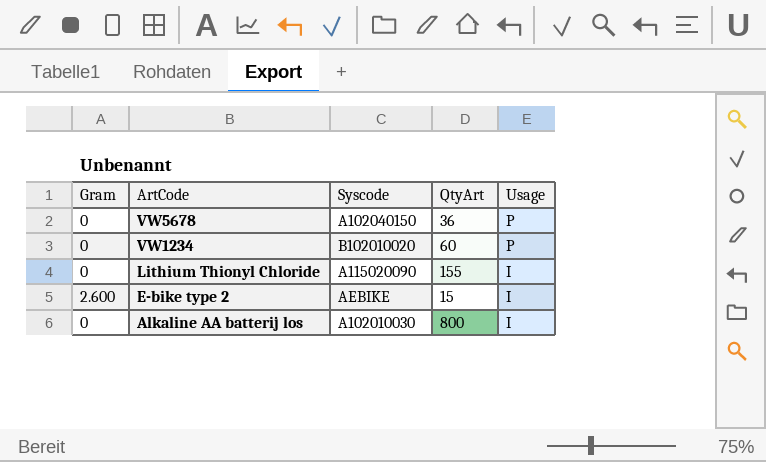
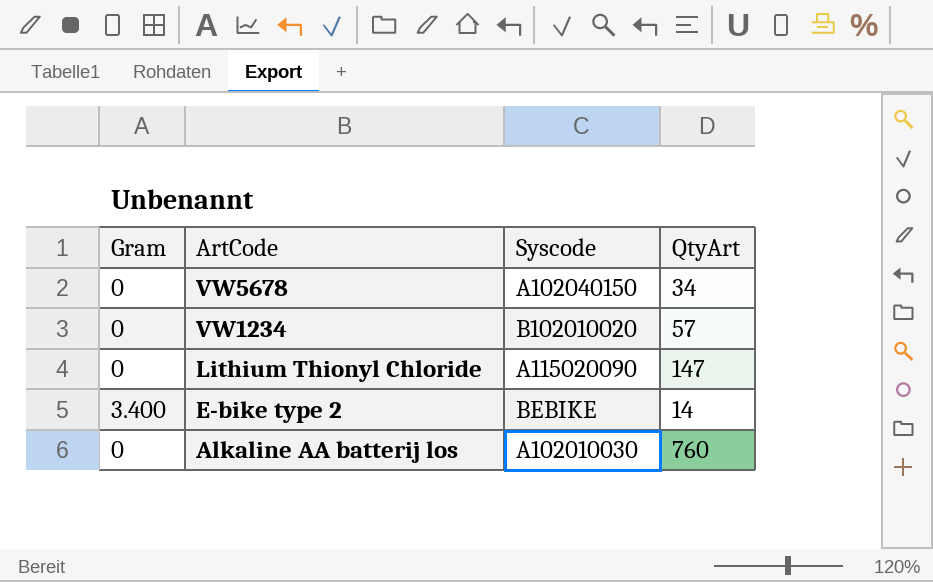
column Usage | position: 5 -> none
VW5678 | QtyArt: 36 -> 34
VW1234 | QtyArt: 60 -> 57
Lithium Thionyl Chloride | QtyArt: 155 -> 147
E-bike type 2 | Gram: 2.600 -> 3.400
E-bike type 2 | Syscode: AEBIKE -> BEBIKE
E-bike type 2 | QtyArt: 15 -> 14
Alkaline AA batterij los | QtyArt: 800 -> 760

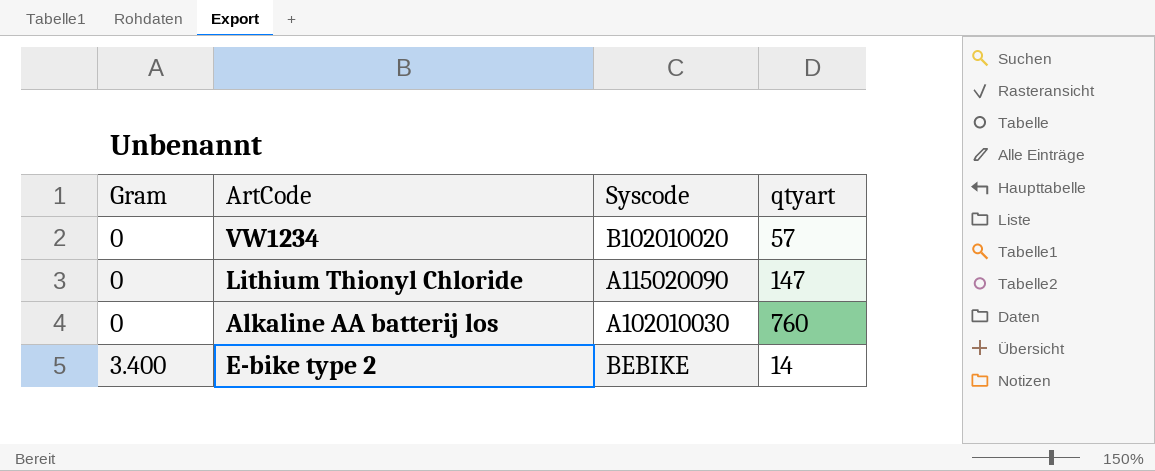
row order: ArtCode descending -> Gram ascending
column name: QtyArt -> qtyart
row VW5678: 0 | A102040150 | 34 -> none

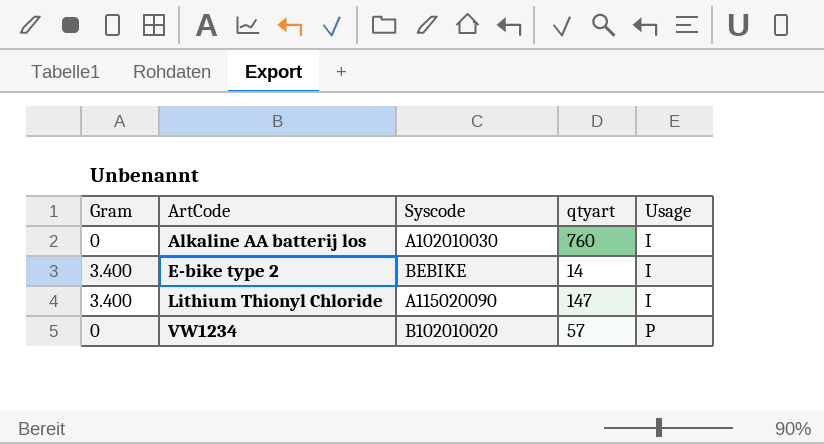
row order: Gram ascending -> ArtCode ascending
column Usage | position: none -> 5
Lithium Thionyl Chloride | Gram: 0 -> 3.400

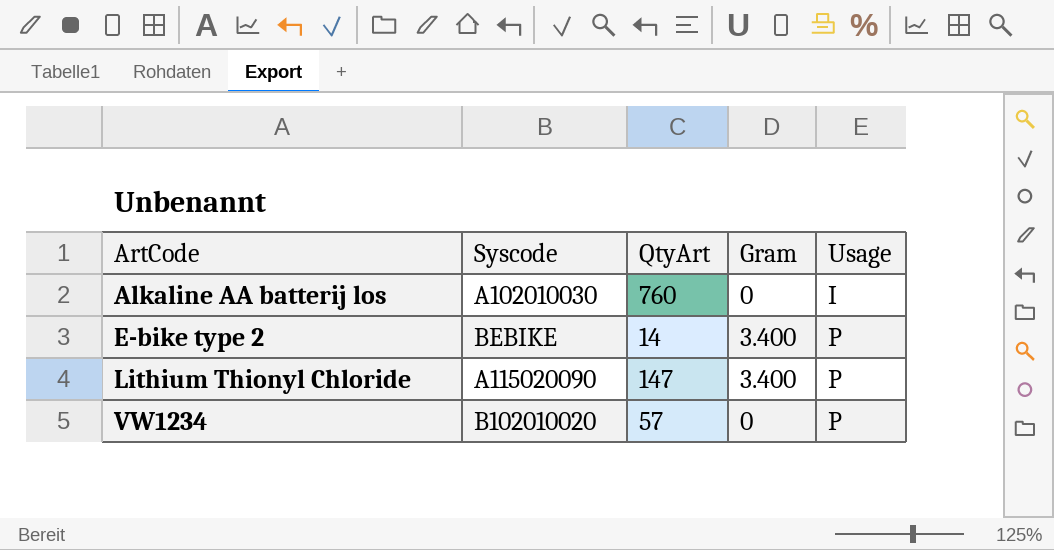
column name: qtyart -> QtyArt
column Gram | position: 1 -> 4
E-bike type 2 | Usage: I -> P
Lithium Thionyl Chloride | Usage: I -> P

